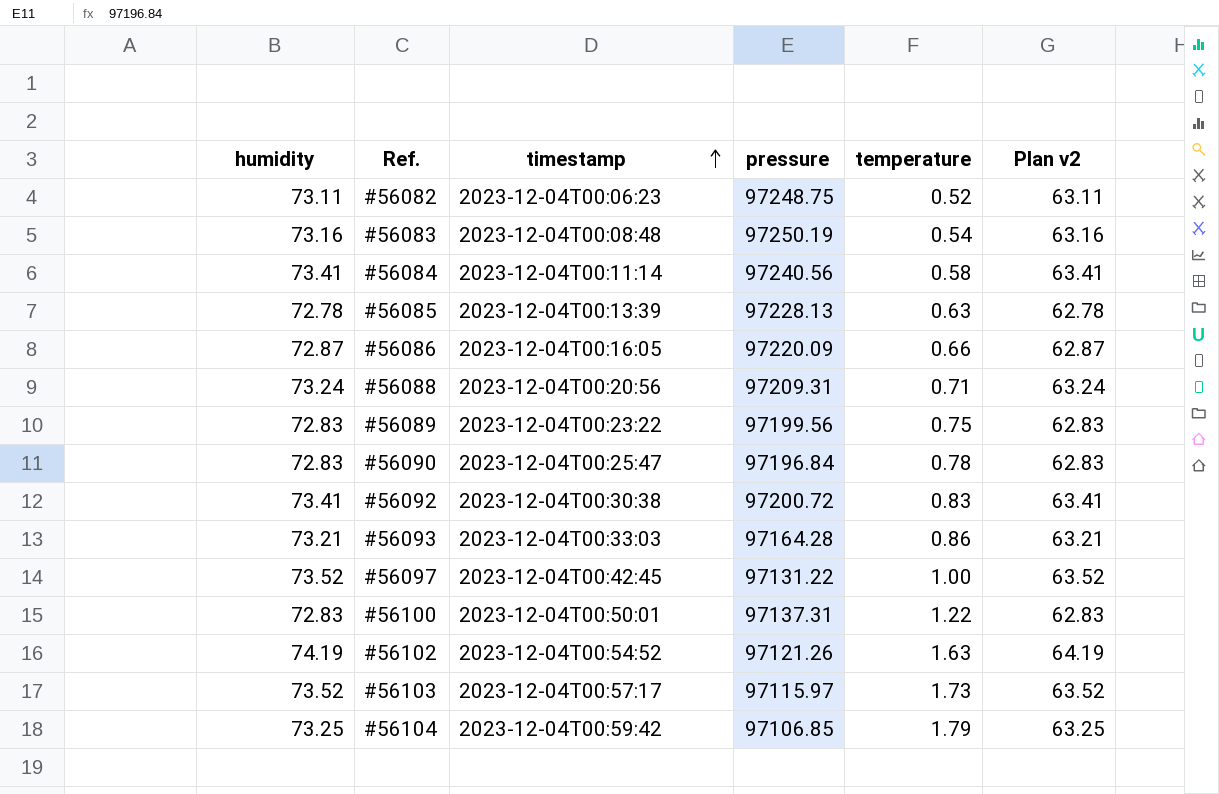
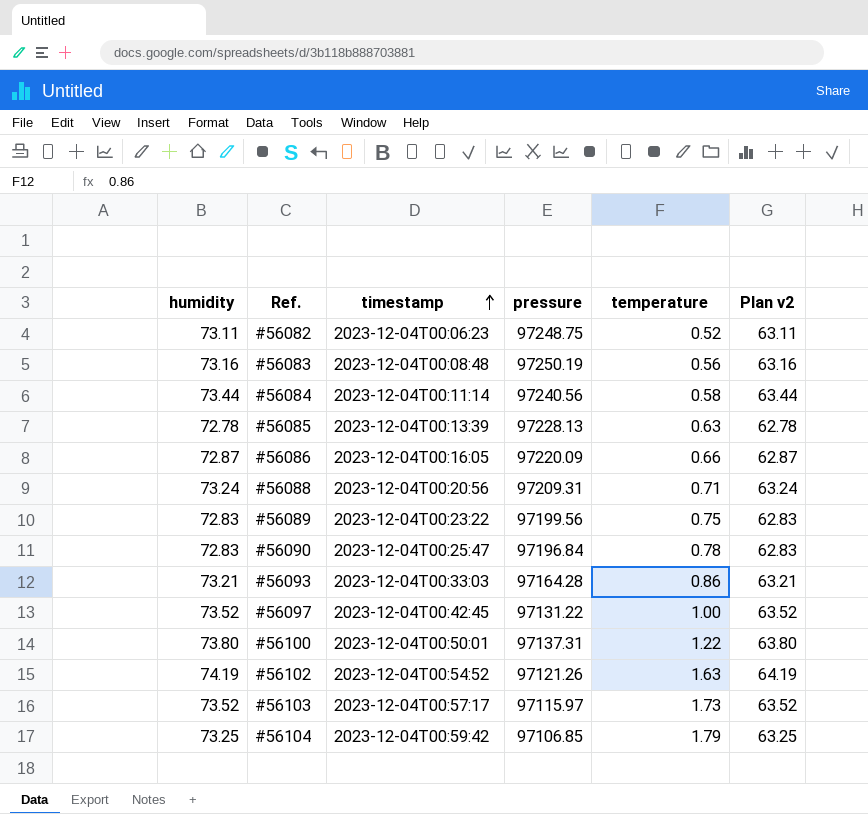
row #56092: 73.41 | 2023-12-04T00:30:38 | 97200.72 | 0.83 | 63.41 -> none
#56083 | temperature: 0.54 -> 0.56
#56084 | humidity: 73.41 -> 73.44
#56084 | Plan v2: 63.41 -> 63.44
#56100 | humidity: 72.83 -> 73.80
#56100 | Plan v2: 62.83 -> 63.80

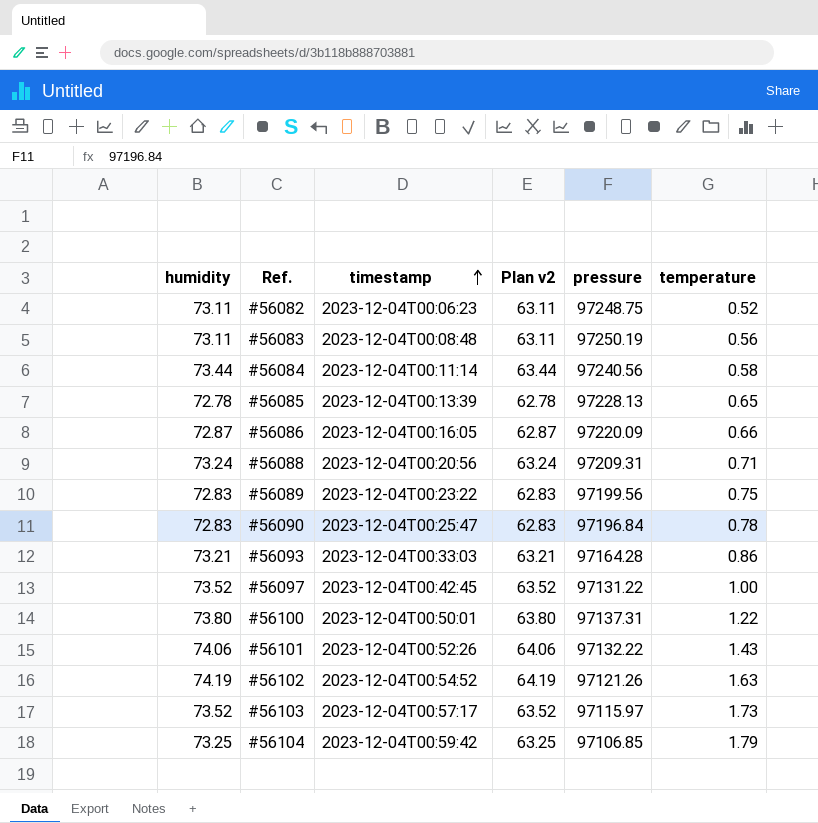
column Plan v2 | position: 6 -> 4
#56083 | humidity: 73.16 -> 73.11
#56083 | Plan v2: 63.16 -> 63.11
#56085 | temperature: 0.63 -> 0.65
row #56101: none -> 74.06 | 2023-12-04T00:52:26 | 64.06 | 97132.22 | 1.43

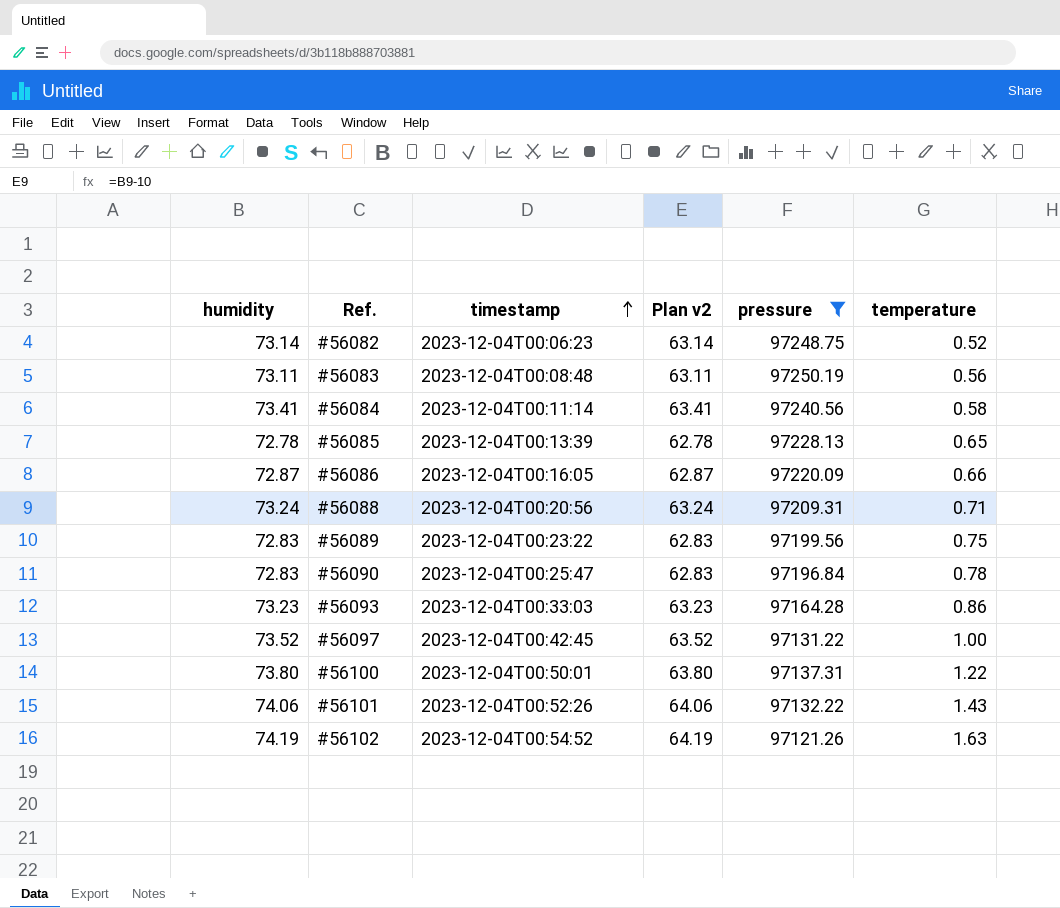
filter: none -> pressure >= 97121.26
#56082 | humidity: 73.11 -> 73.14
#56082 | Plan v2: 63.11 -> 63.14
#56084 | humidity: 73.44 -> 73.41
#56084 | Plan v2: 63.44 -> 63.41
#56093 | humidity: 73.21 -> 73.23
#56093 | Plan v2: 63.21 -> 63.23

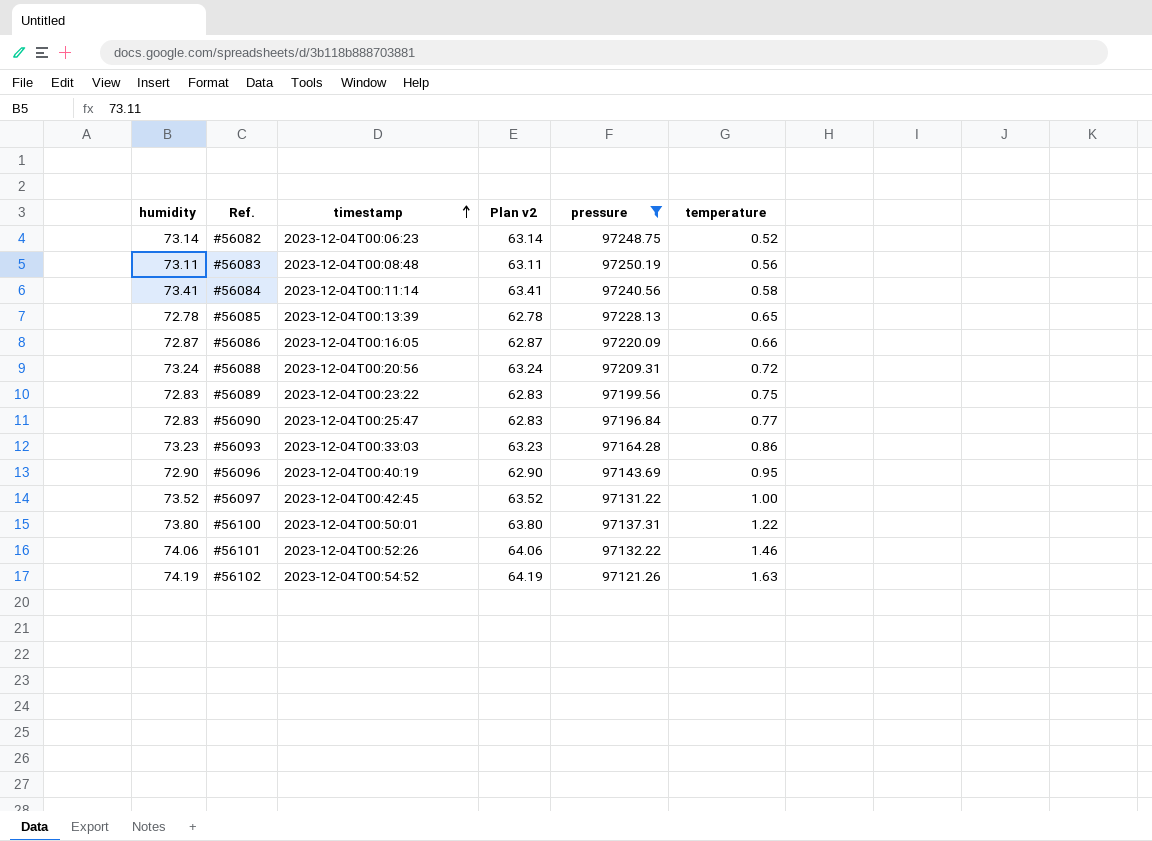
#56088 | temperature: 0.71 -> 0.72
#56090 | temperature: 0.78 -> 0.77
row #56096: none -> 72.90 | 2023-12-04T00:40:19 | 62.90 | 97143.69 | 0.95
#56101 | temperature: 1.43 -> 1.46

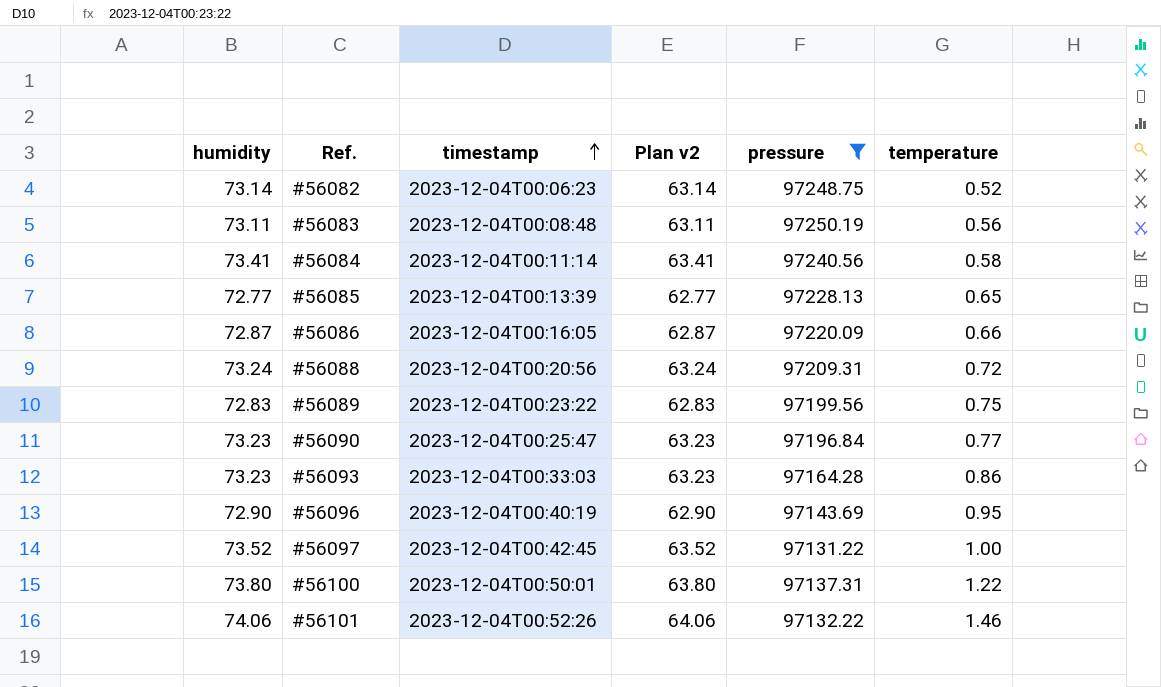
row #56102: 74.19 | 2023-12-04T00:54:52 | 64.19 | 97121.26 | 1.63 -> none
#56085 | humidity: 72.78 -> 72.77
#56085 | Plan v2: 62.78 -> 62.77
#56090 | humidity: 72.83 -> 73.23
#56090 | Plan v2: 62.83 -> 63.23

